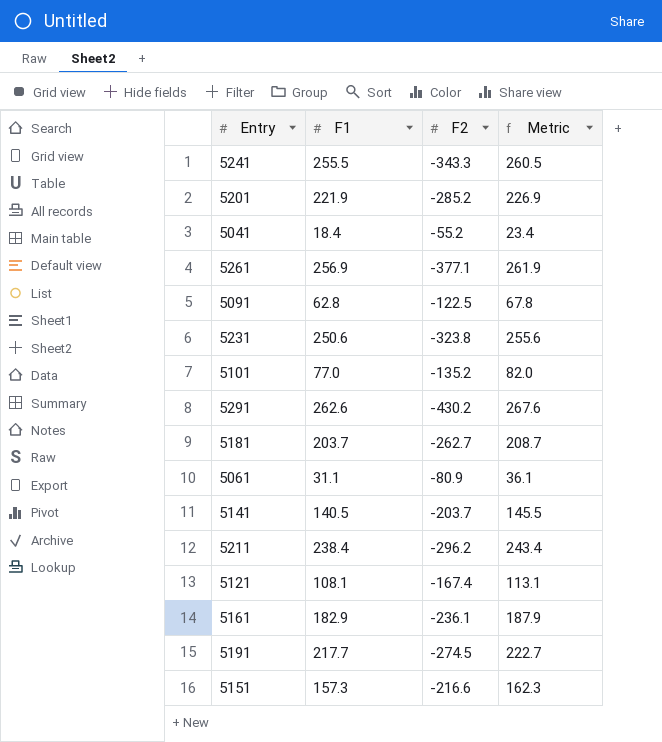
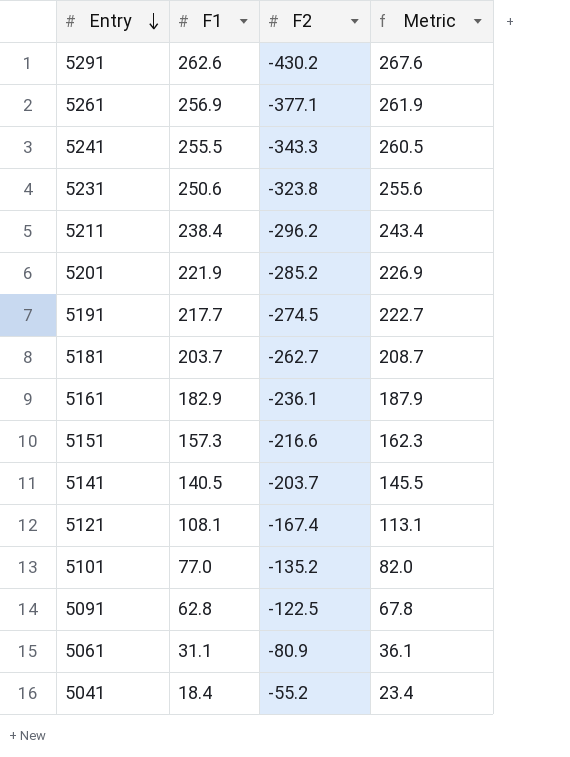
row order: none -> Entry descending

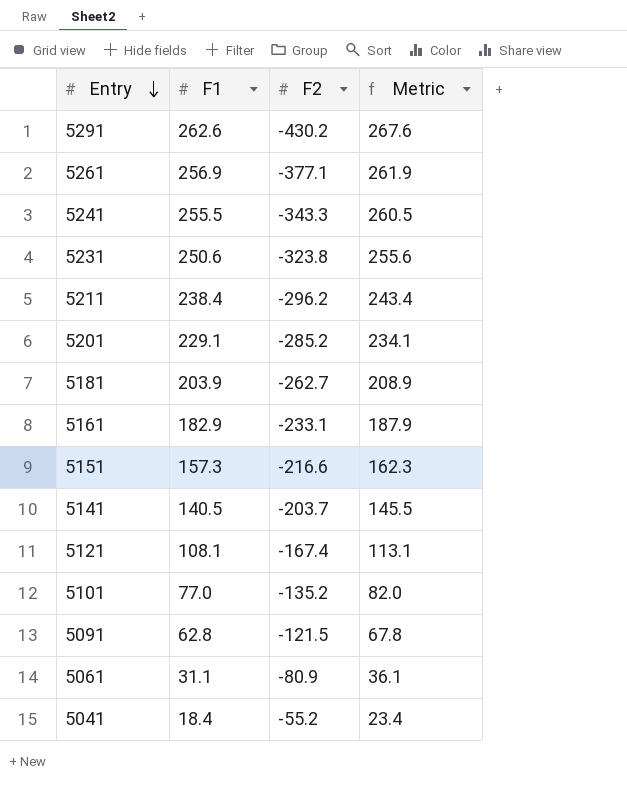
row 5191: 217.7 | -274.5 | 222.7 -> none
5201 | F1: 221.9 -> 229.1
5201 | Metric: 226.9 -> 234.1
5181 | F1: 203.7 -> 203.9
5181 | Metric: 208.7 -> 208.9
5161 | F2: -236.1 -> -233.1
5091 | F2: -122.5 -> -121.5

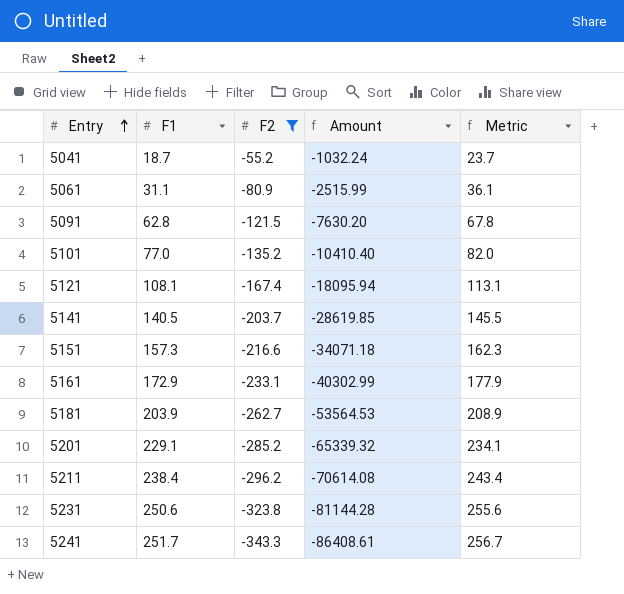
filter: none -> F2 >= -343.3
row order: Entry descending -> Entry ascending
column Amount | formula: none -> [F1] * [F2]
5041 | F1: 18.4 -> 18.7
5041 | Metric: 23.4 -> 23.7
5161 | F1: 182.9 -> 172.9
5161 | Metric: 187.9 -> 177.9
5241 | F1: 255.5 -> 251.7
5241 | Metric: 260.5 -> 256.7

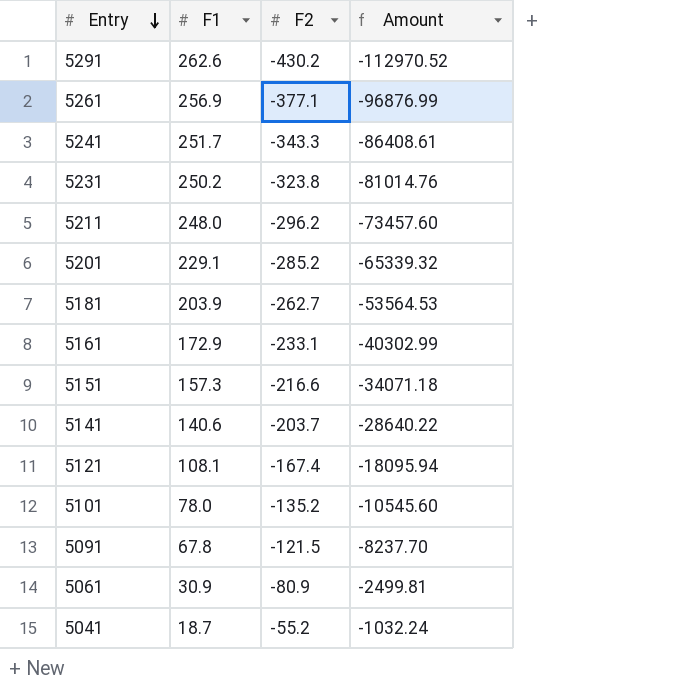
filter: F2 >= -343.3 -> none
row order: Entry ascending -> Entry descending
column Metric | formula: [F1] + 5 -> none
5231 | F1: 250.6 -> 250.2
5231 | Amount: -81144.28 -> -81014.76
5211 | F1: 238.4 -> 248.0
5211 | Amount: -70614.08 -> -73457.60
5141 | F1: 140.5 -> 140.6
5141 | Amount: -28619.85 -> -28640.22
5101 | F1: 77.0 -> 78.0
5101 | Amount: -10410.40 -> -10545.60
5091 | F1: 62.8 -> 67.8
5091 | Amount: -7630.20 -> -8237.70
5061 | F1: 31.1 -> 30.9
5061 | Amount: -2515.99 -> -2499.81

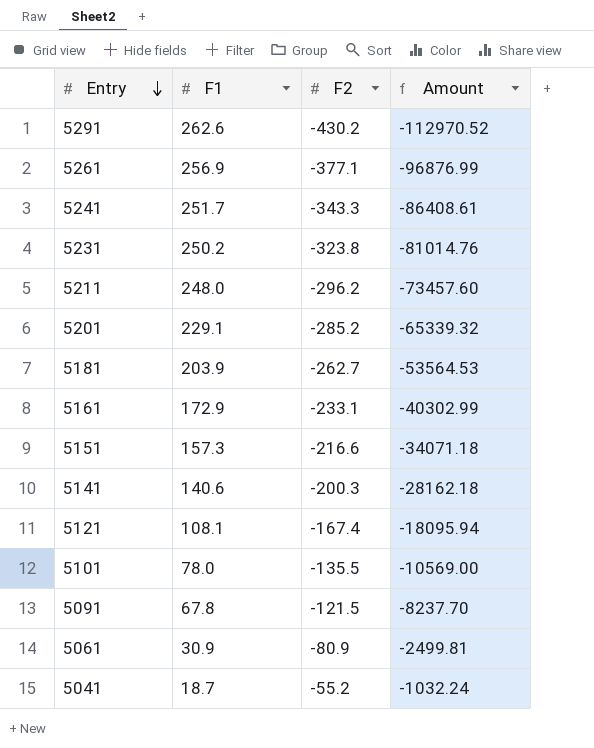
5141 | F2: -203.7 -> -200.3
5141 | Amount: -28640.22 -> -28162.18
5101 | F2: -135.2 -> -135.5
5101 | Amount: -10545.60 -> -10569.00

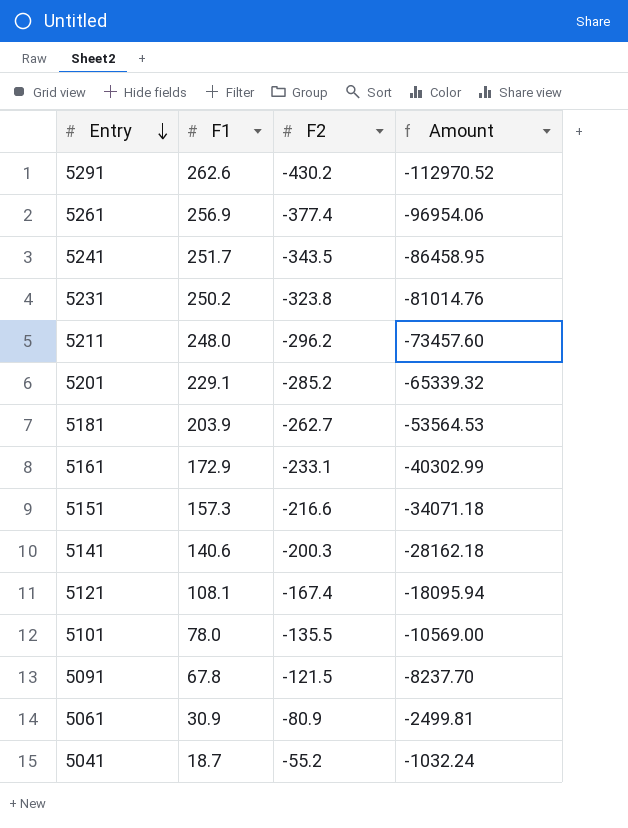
5261 | F2: -377.1 -> -377.4
5261 | Amount: -96876.99 -> -96954.06
5241 | F2: -343.3 -> -343.5
5241 | Amount: -86408.61 -> -86458.95

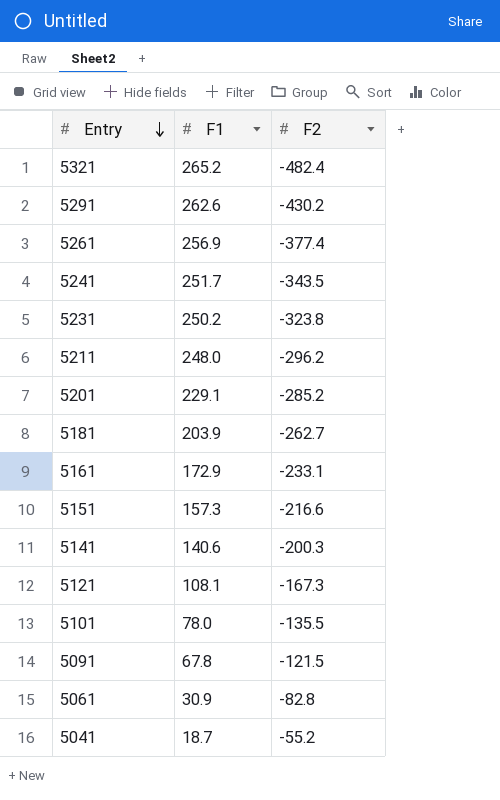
column Amount | formula: [F1] * [F2] -> none
row 5321: none -> 265.2 | -482.4
5121 | F2: -167.4 -> -167.3
5061 | F2: -80.9 -> -82.8

